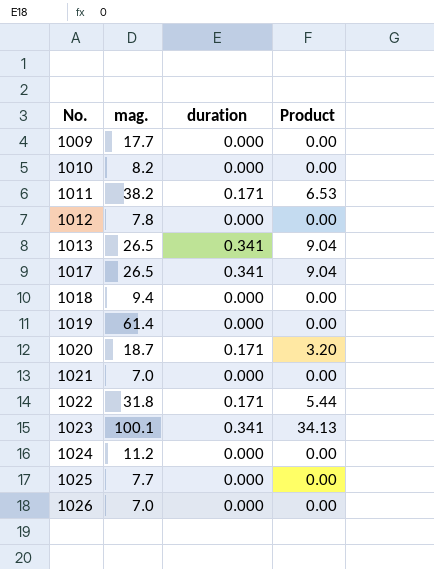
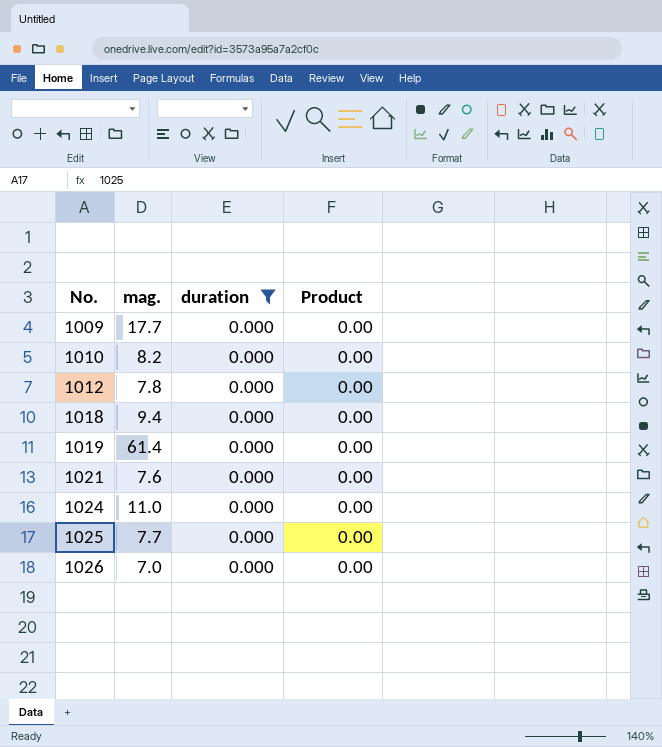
filter: none -> duration = 0.000
1021 | mag.: 7.0 -> 7.6
1024 | mag.: 11.2 -> 11.0

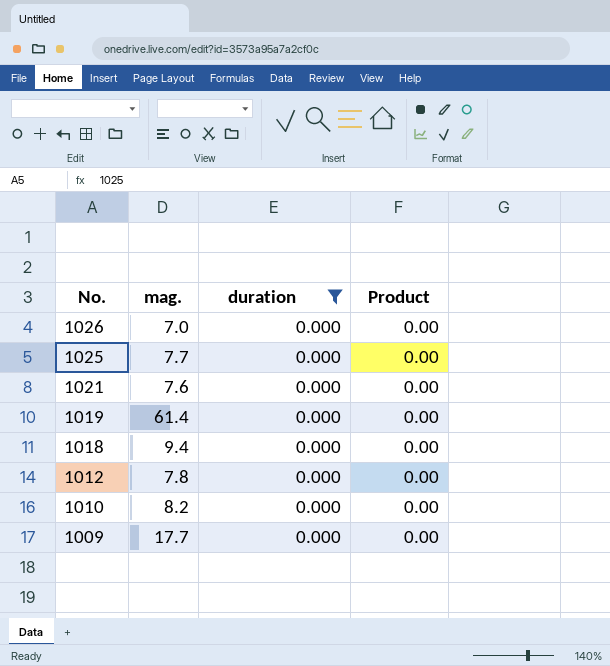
row order: No. ascending -> No. descending
row 1024: 11.0 | 0.000 | 0.00 -> none

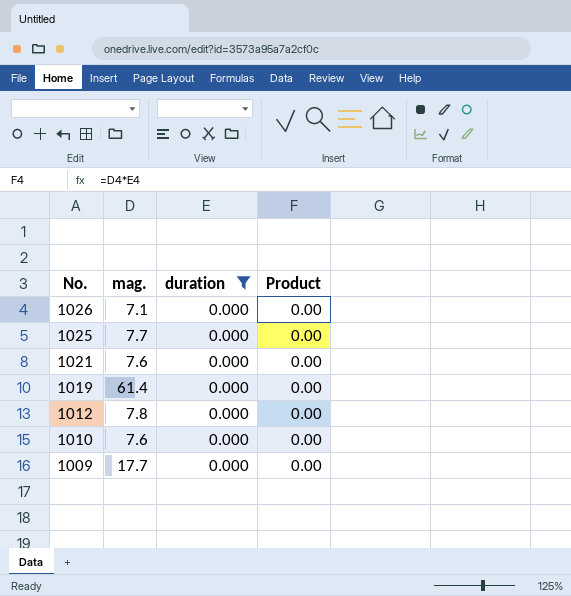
row 1018: 9.4 | 0.000 | 0.00 -> none
1026 | mag.: 7.0 -> 7.1
1010 | mag.: 8.2 -> 7.6

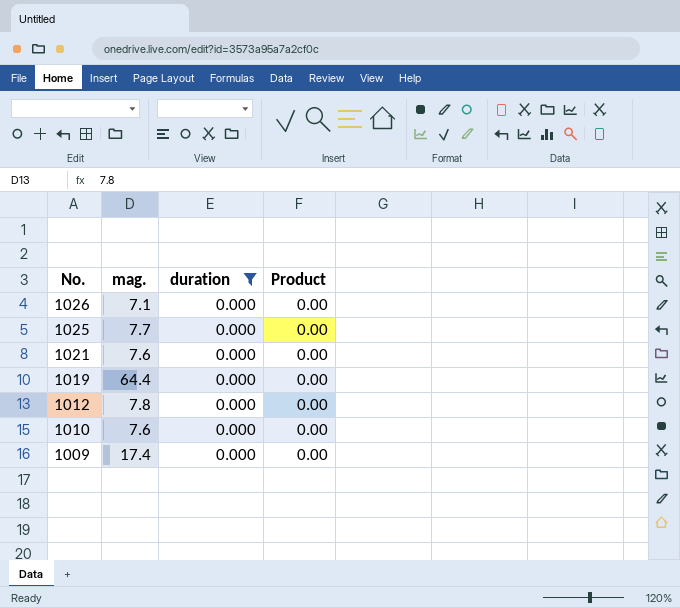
1019 | mag.: 61.4 -> 64.4
1009 | mag.: 17.7 -> 17.4

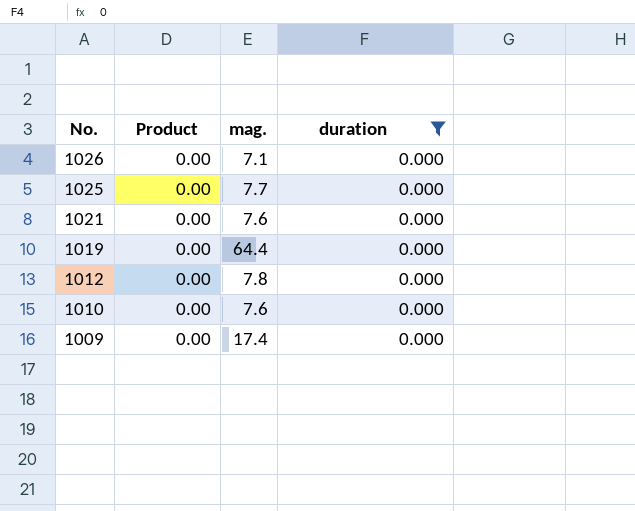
column Product | position: 4 -> 2

